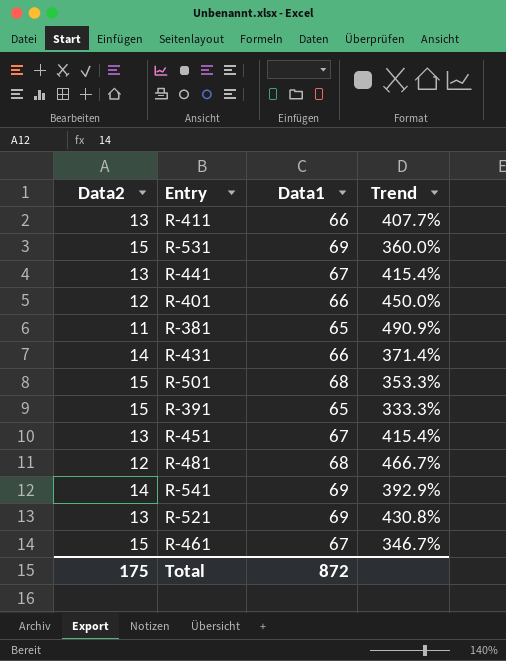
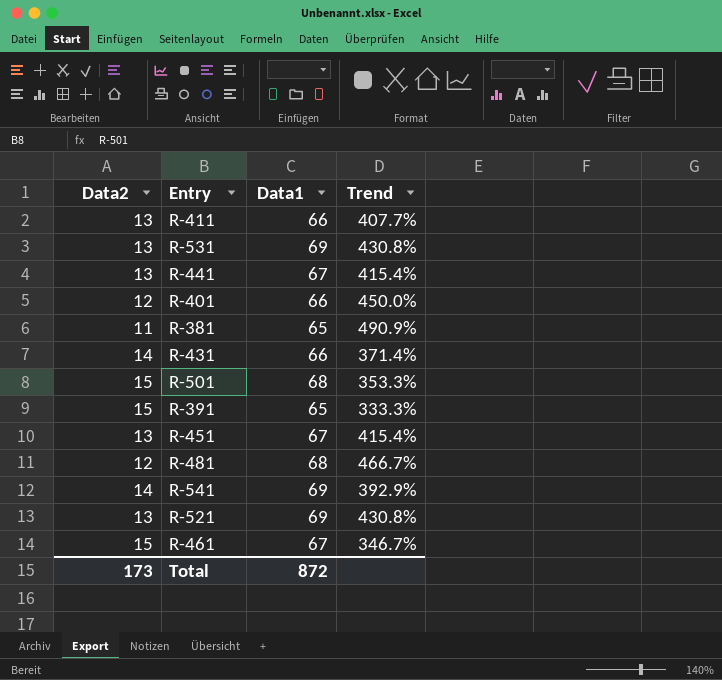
R-531 | Data2: 15 -> 13
R-531 | Trend: 360.0% -> 430.8%
Total | Data2: 175 -> 173

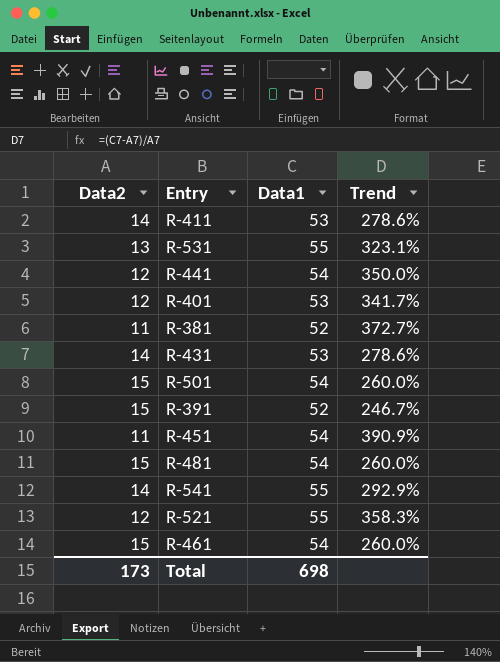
R-411 | Data2: 13 -> 14
R-411 | Data1: 66 -> 53
R-411 | Trend: 407.7% -> 278.6%
R-531 | Data1: 69 -> 55
R-531 | Trend: 430.8% -> 323.1%
R-441 | Data2: 13 -> 12
R-441 | Data1: 67 -> 54
R-441 | Trend: 415.4% -> 350.0%
R-401 | Data1: 66 -> 53
R-401 | Trend: 450.0% -> 341.7%
R-381 | Data1: 65 -> 52
R-381 | Trend: 490.9% -> 372.7%
R-431 | Data1: 66 -> 53
R-431 | Trend: 371.4% -> 278.6%
R-501 | Data1: 68 -> 54
R-501 | Trend: 353.3% -> 260.0%
R-391 | Data1: 65 -> 52
R-391 | Trend: 333.3% -> 246.7%
R-451 | Data2: 13 -> 11
R-451 | Data1: 67 -> 54
R-451 | Trend: 415.4% -> 390.9%
R-481 | Data2: 12 -> 15
R-481 | Data1: 68 -> 54
R-481 | Trend: 466.7% -> 260.0%
R-541 | Data1: 69 -> 55
R-541 | Trend: 392.9% -> 292.9%
R-521 | Data2: 13 -> 12
R-521 | Data1: 69 -> 55
R-521 | Trend: 430.8% -> 358.3%
R-461 | Data1: 67 -> 54
R-461 | Trend: 346.7% -> 260.0%
Total | Data1: 872 -> 698

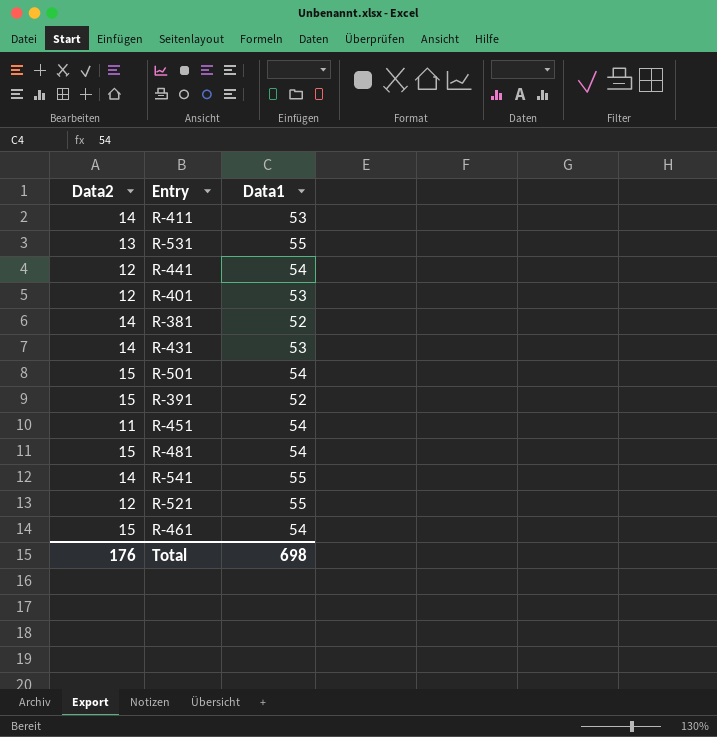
column Trend | formula: ([Data1] - [Data2]) / [Data2] -> none
R-381 | Data2: 11 -> 14
Total | Data2: 173 -> 176

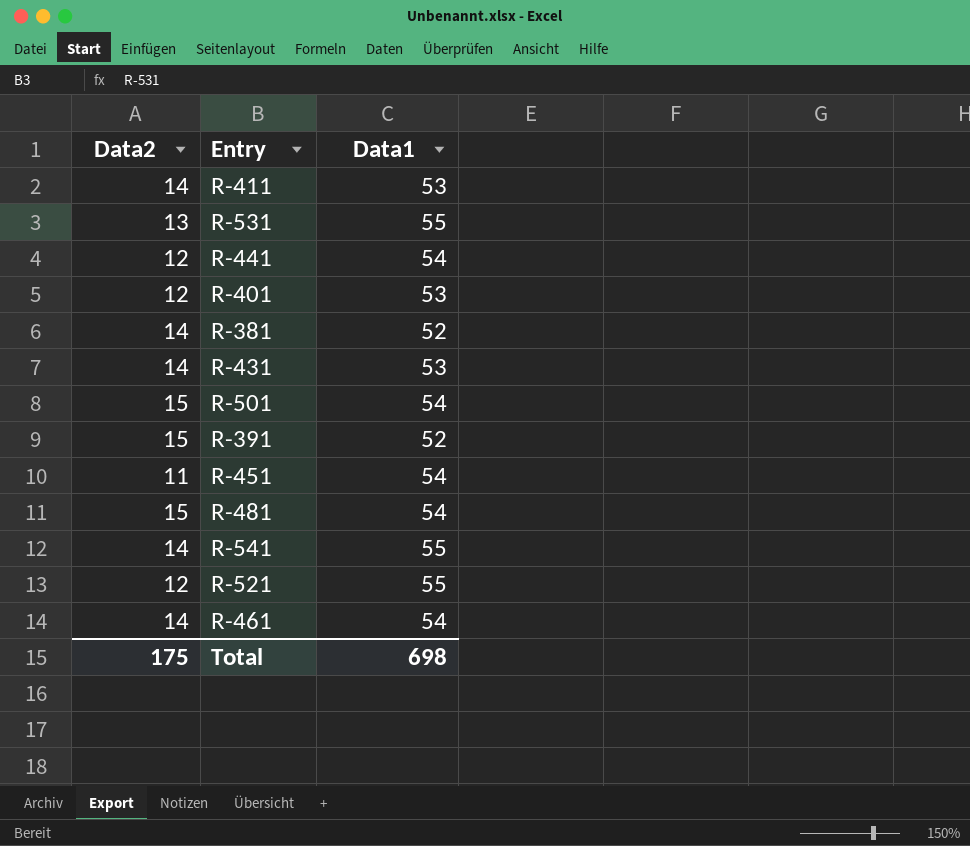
R-461 | Data2: 15 -> 14
Total | Data2: 176 -> 175

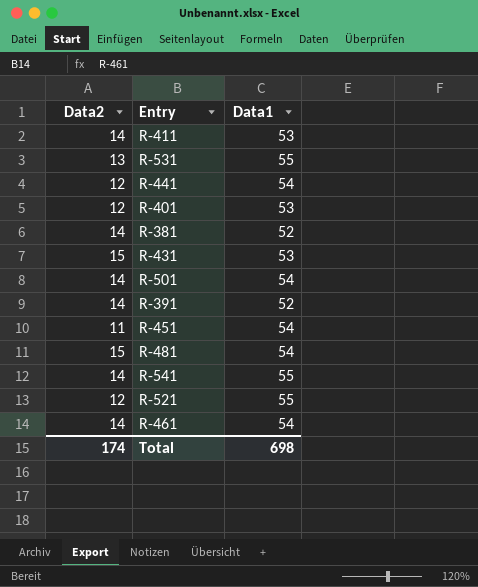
R-431 | Data2: 14 -> 15
R-501 | Data2: 15 -> 14
R-391 | Data2: 15 -> 14
Total | Data2: 175 -> 174

